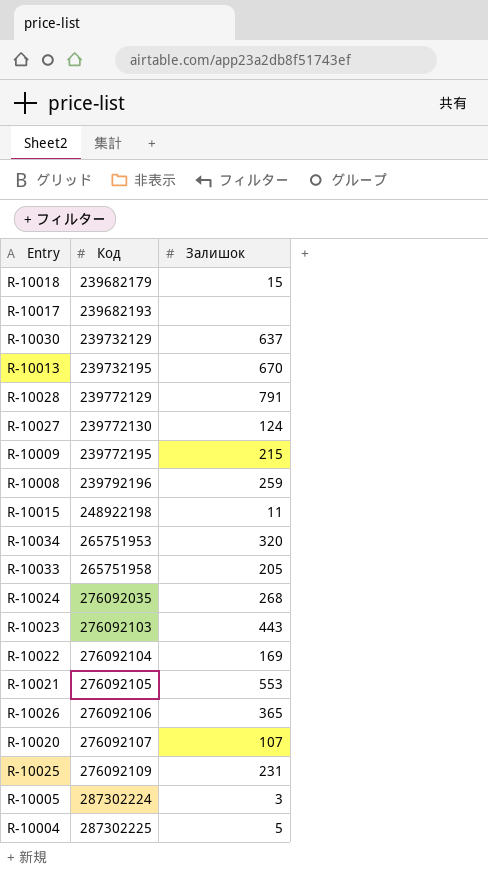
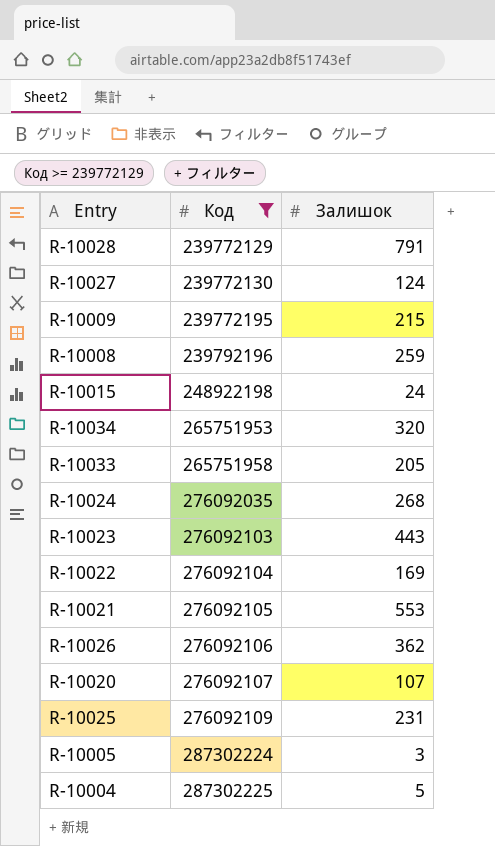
filter: none -> Код >= 239772129
R-10015 | Залишок: 11 -> 24
R-10026 | Залишок: 365 -> 362

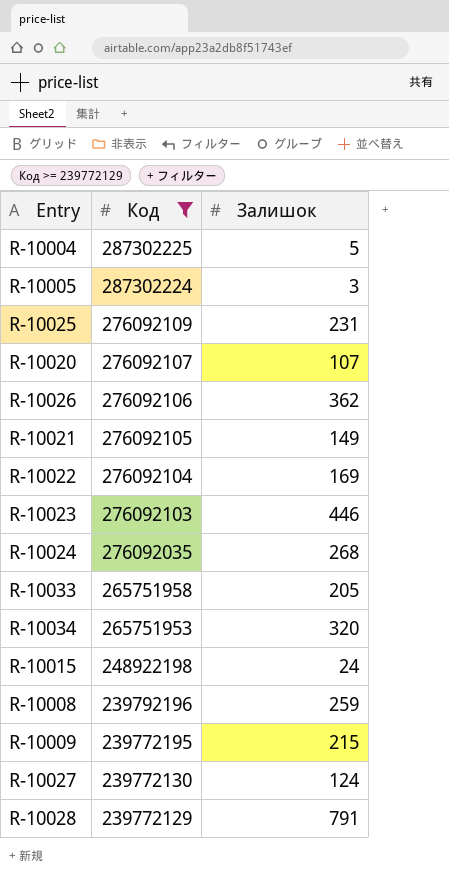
row order: Код ascending -> Код descending
R-10021 | Залишок: 553 -> 149
R-10023 | Залишок: 443 -> 446

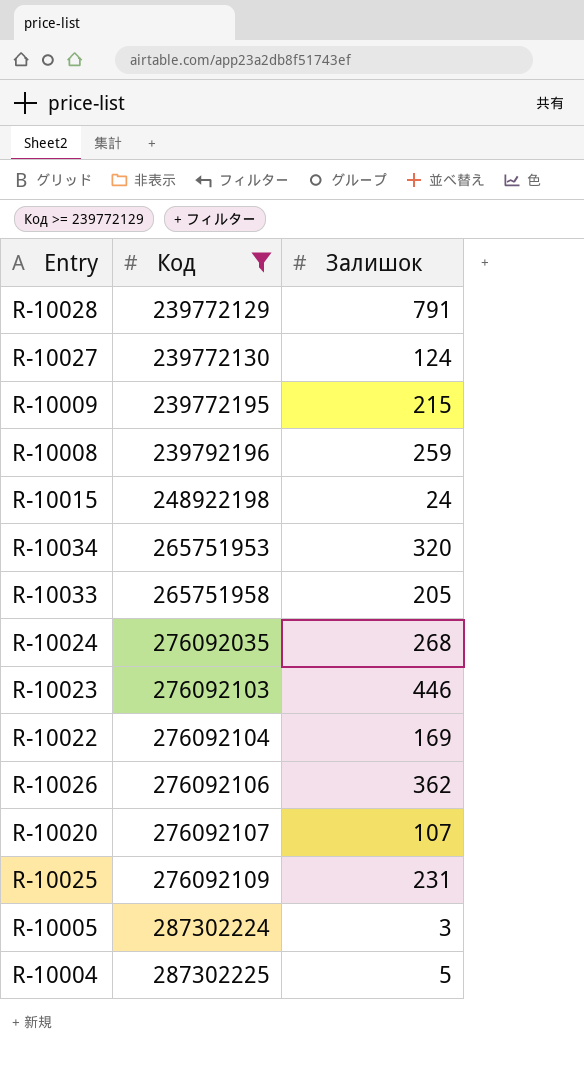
row order: Код descending -> Код ascending
row R-10021: 276092105 | 149 -> none

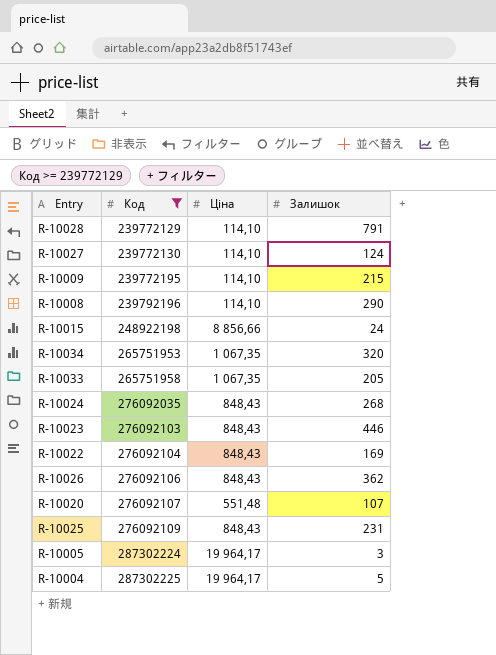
column Ціна | position: none -> 3
R-10008 | Залишок: 259 -> 290

